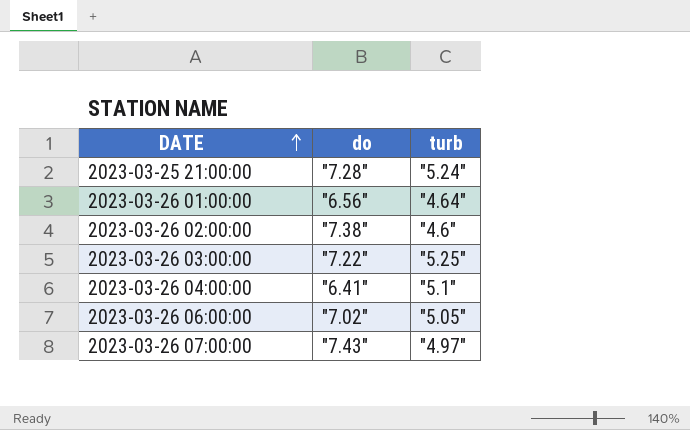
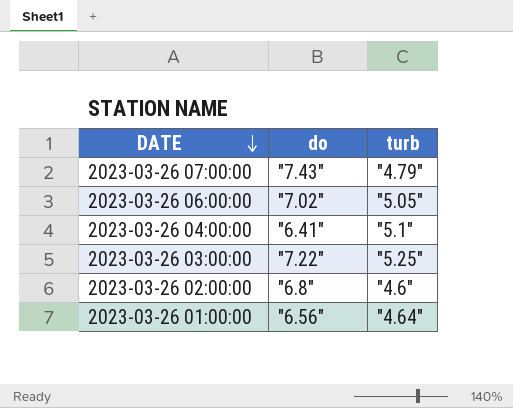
row order: DATE ascending -> DATE descending
row 2023-03-25 21:00:00: "7.28" | "5.24" -> none
2023-03-26 07:00:00 | turb: "4.97" -> "4.79"
2023-03-26 02:00:00 | do: "7.38" -> "6.8"

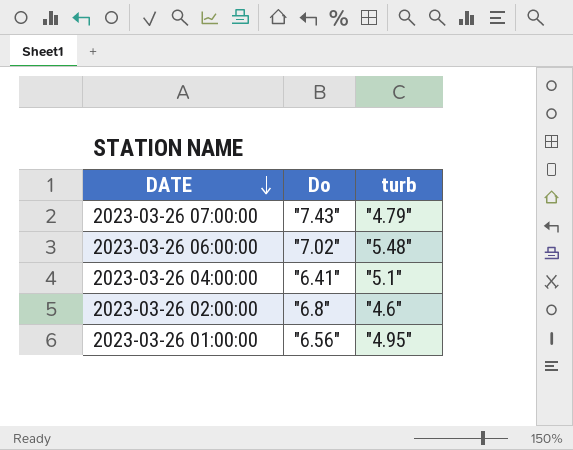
column name: do -> Do
row 2023-03-26 03:00:00: "7.22" | "5.25" -> none
2023-03-26 06:00:00 | turb: "5.05" -> "5.48"
2023-03-26 01:00:00 | turb: "4.64" -> "4.95"

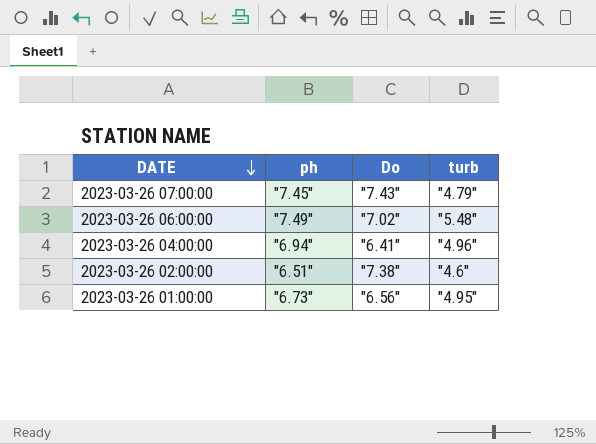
column ph | position: none -> 2
2023-03-26 04:00:00 | turb: "5.1" -> "4.96"
2023-03-26 02:00:00 | Do: "6.8" -> "7.38"

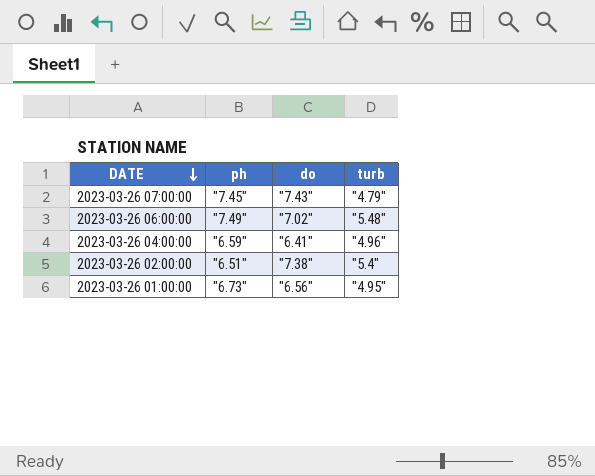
column name: Do -> do
2023-03-26 04:00:00 | ph: "6.94" -> "6.59"
2023-03-26 02:00:00 | turb: "4.6" -> "5.4"

